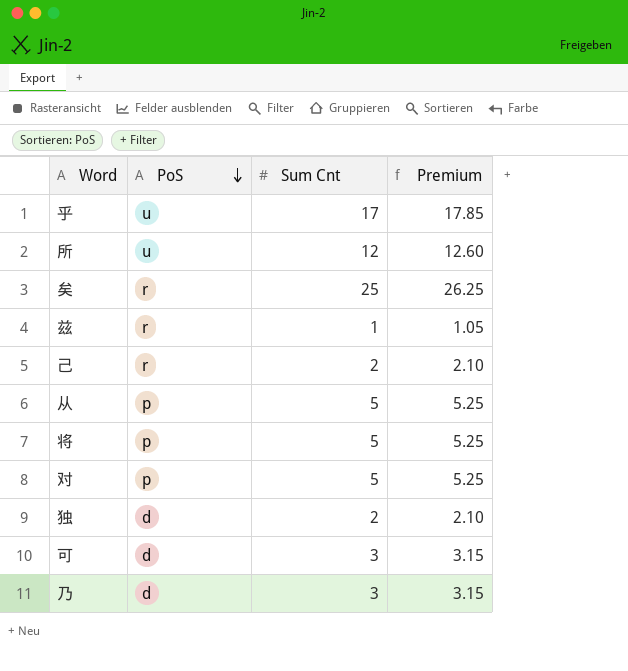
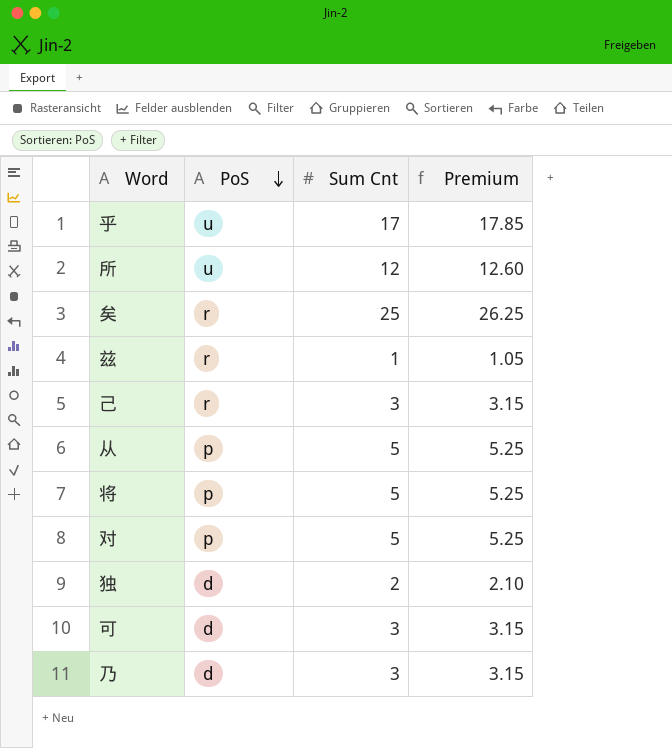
己 | Sum Cnt: 2 -> 3
己 | Premium: 2.10 -> 3.15

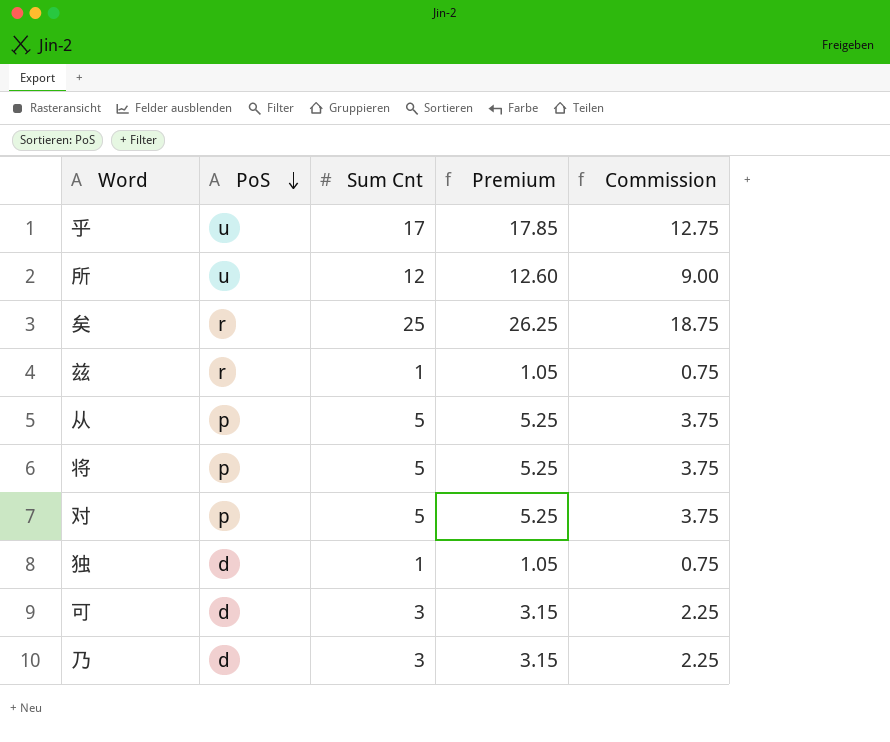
column Commission | formula: none -> [Sum Cnt] * 0.75
row 己: r | 3 | 3.15 -> none
独 | Sum Cnt: 2 -> 1
独 | Premium: 2.10 -> 1.05

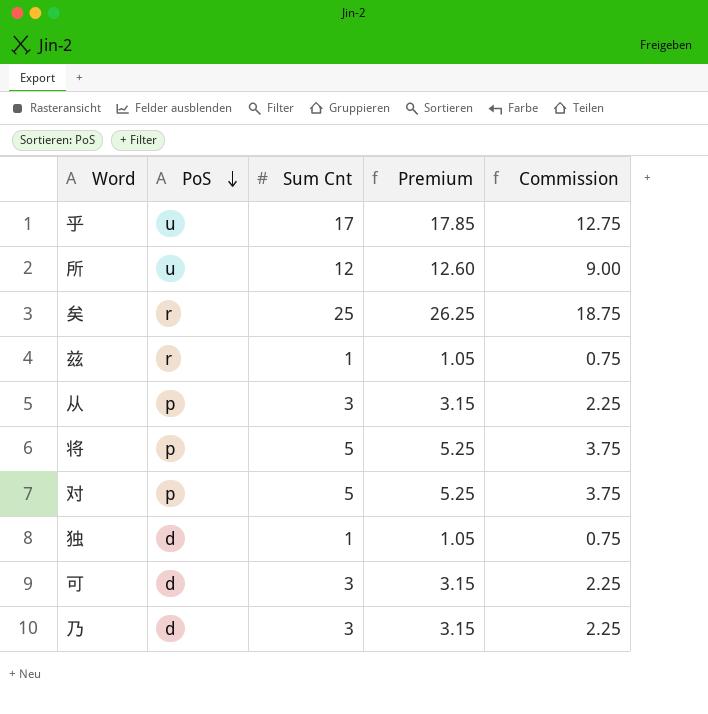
从 | Sum Cnt: 5 -> 3
从 | Premium: 5.25 -> 3.15
从 | Commission: 3.75 -> 2.25

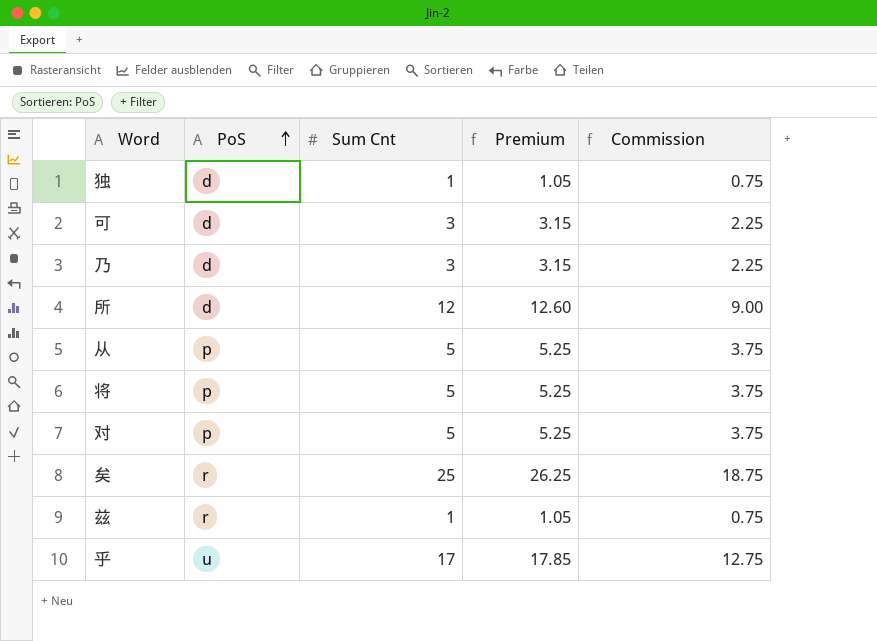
row order: PoS descending -> PoS ascending
所 | PoS: u -> d
从 | Sum Cnt: 3 -> 5
从 | Premium: 3.15 -> 5.25
从 | Commission: 2.25 -> 3.75

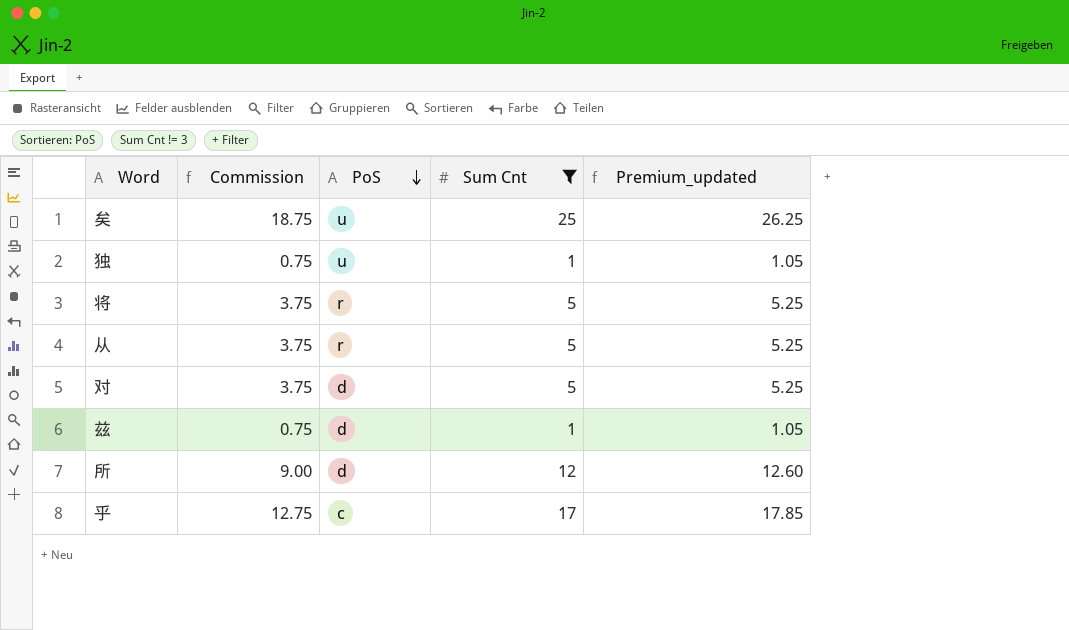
filter: none -> Sum Cnt != 3
row order: PoS ascending -> PoS descending
column Commission | position: 5 -> 2
column name: Premium -> Premium_updated
矣 | PoS: r -> u
独 | PoS: d -> u
将 | PoS: p -> r
从 | PoS: p -> r
对 | PoS: p -> d
兹 | PoS: r -> d
乎 | PoS: u -> c

